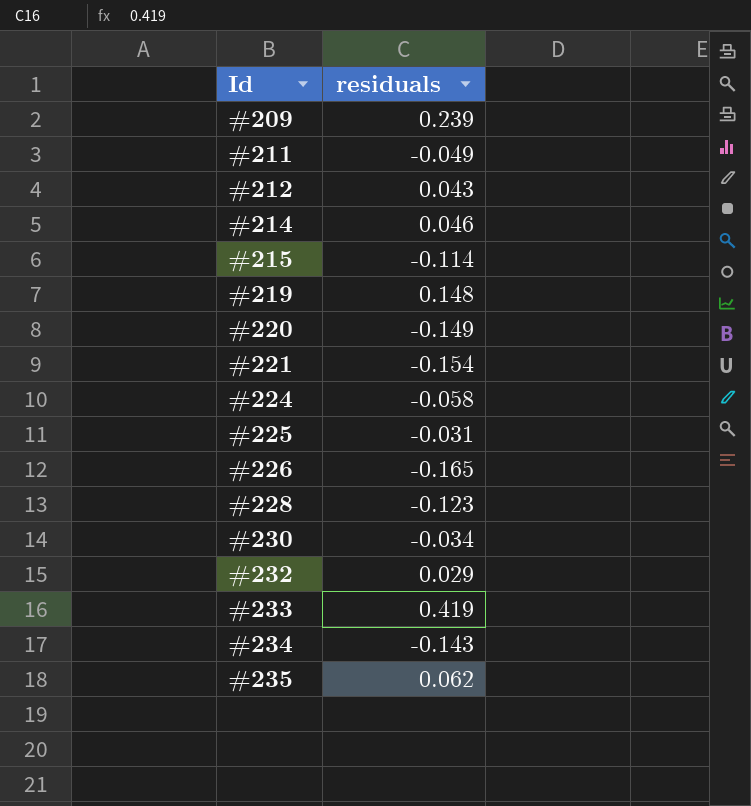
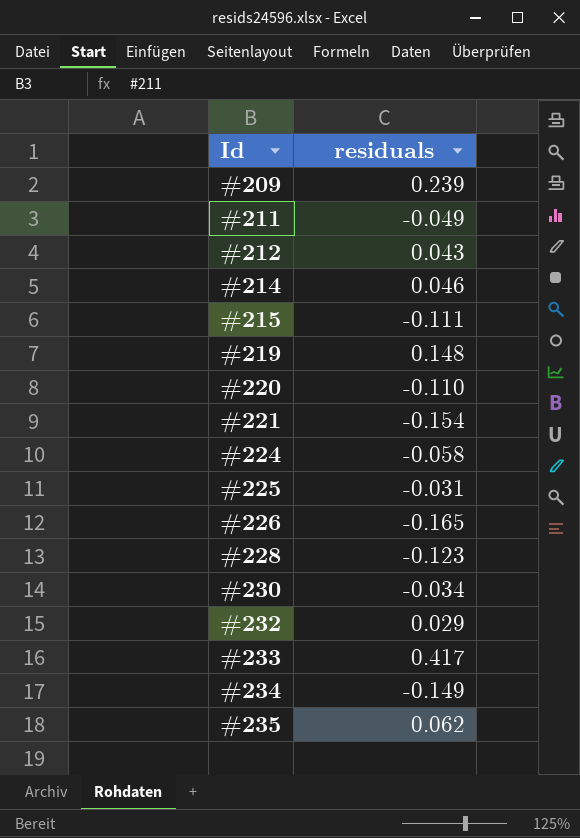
#215 | residuals: -0.114 -> -0.111
#220 | residuals: -0.149 -> -0.110
#233 | residuals: 0.419 -> 0.417
#234 | residuals: -0.143 -> -0.149

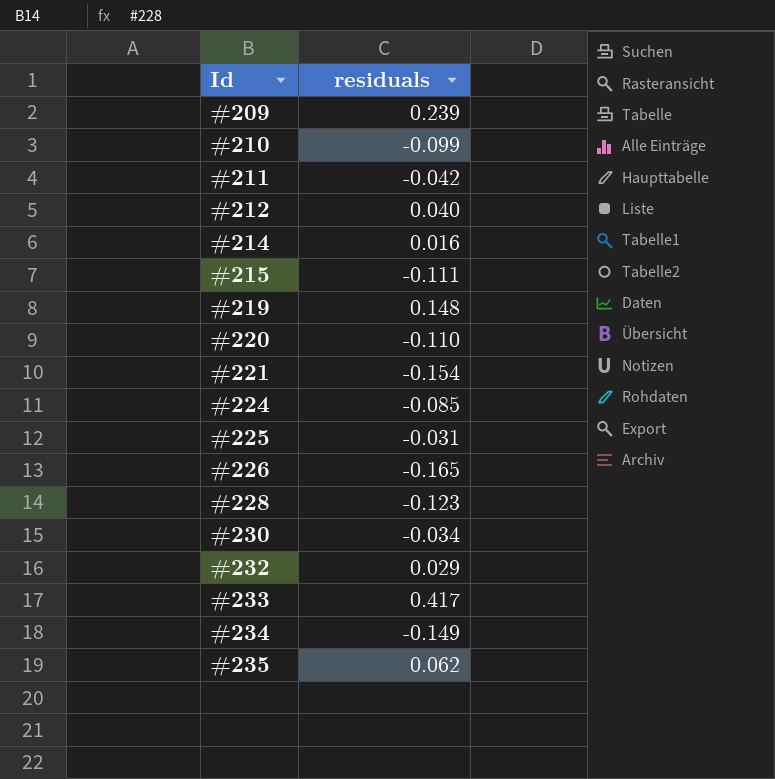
row #210: none -> -0.099
#211 | residuals: -0.049 -> -0.042
#212 | residuals: 0.043 -> 0.040
#214 | residuals: 0.046 -> 0.016
#224 | residuals: -0.058 -> -0.085

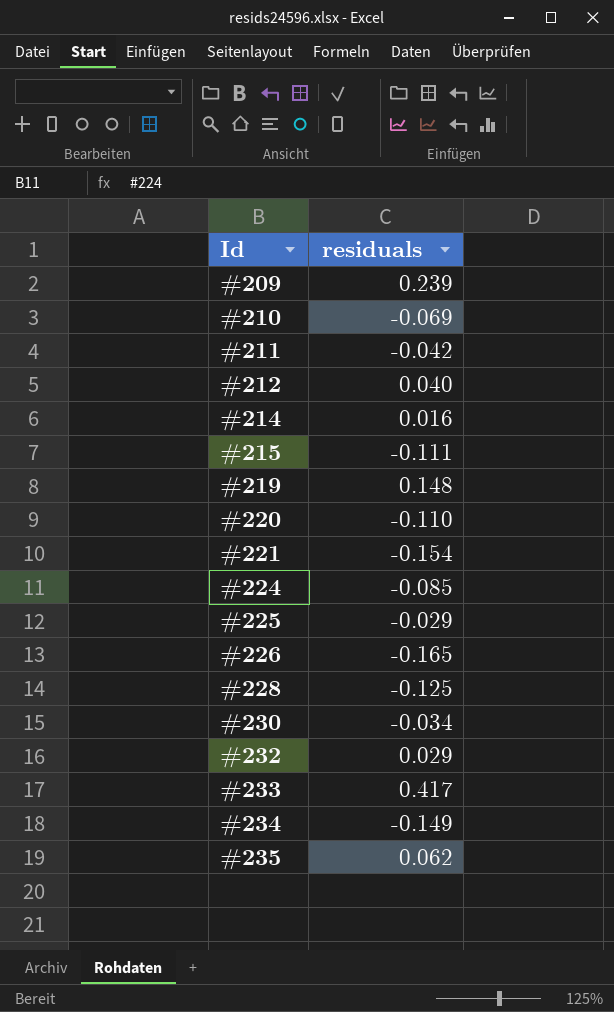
#210 | residuals: -0.099 -> -0.069
#225 | residuals: -0.031 -> -0.029
#228 | residuals: -0.123 -> -0.125

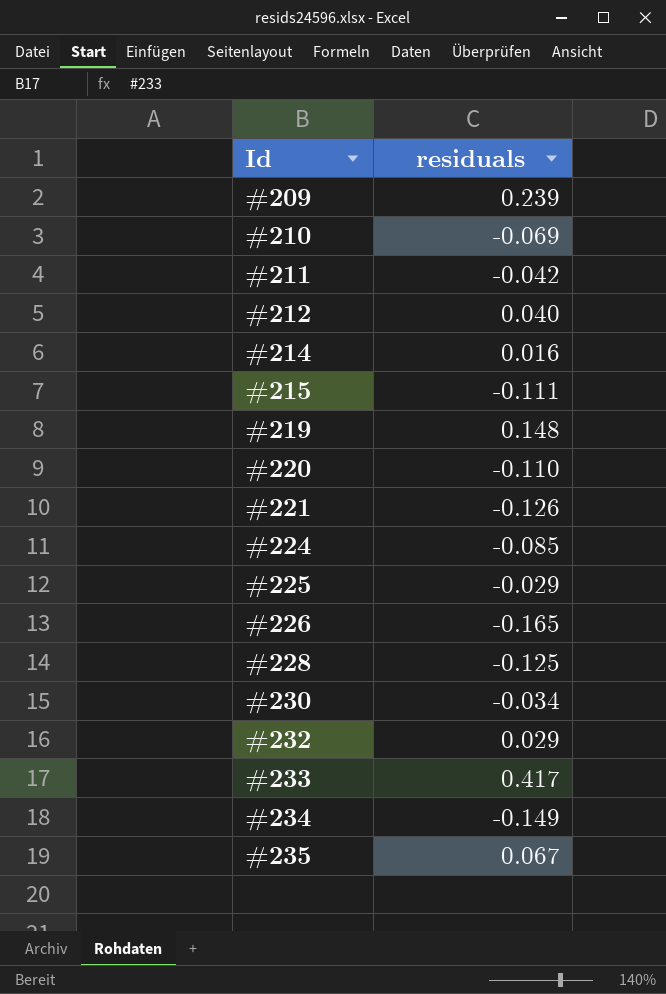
#221 | residuals: -0.154 -> -0.126
#235 | residuals: 0.062 -> 0.067

